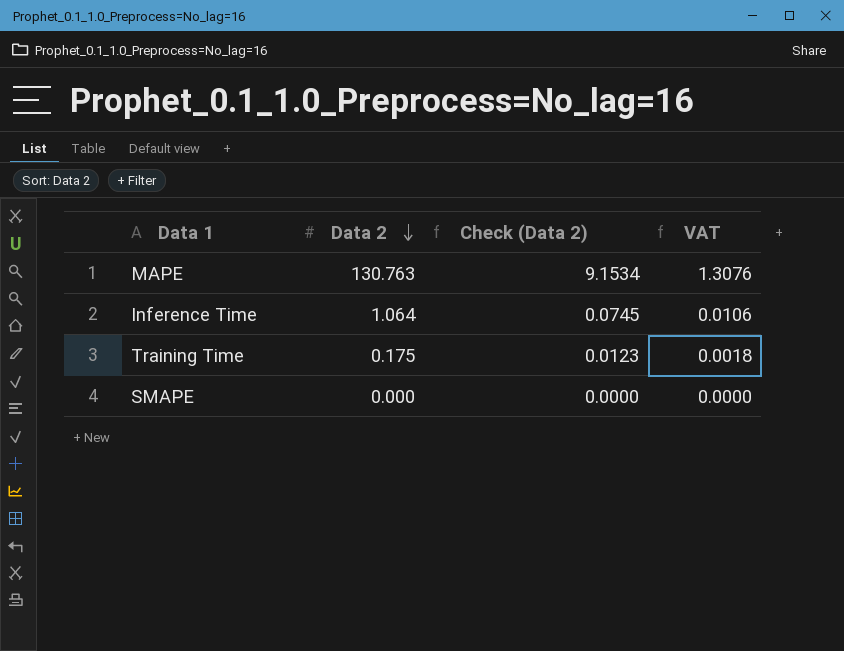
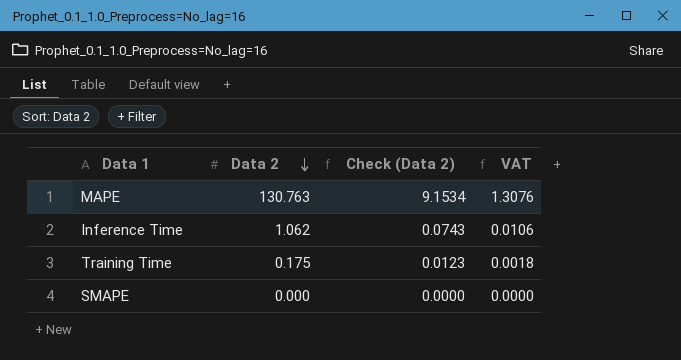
Inference Time | Data 2: 1.064 -> 1.062
Inference Time | Check (Data 2): 0.0745 -> 0.0743

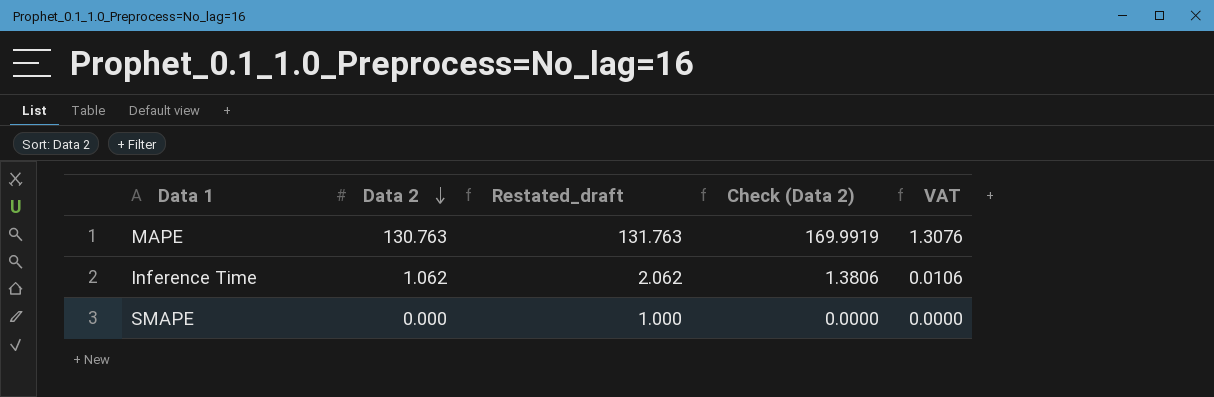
column Restated_draft | formula: none -> [Data 2] + 1
column Check (Data 2) | formula: [Data 2] * 0.07 -> [Data 2] * 1.3
row Training Time: 0.175 | 0.0123 | 0.0018 -> none

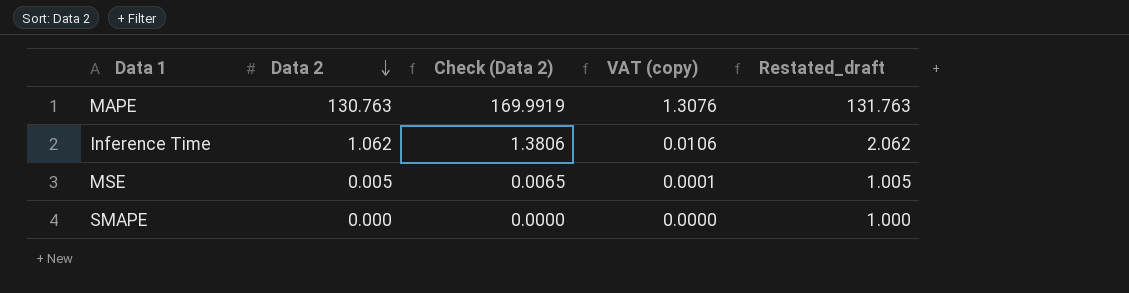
column name: VAT -> VAT (copy)
column Restated_draft | position: 3 -> 5
row MSE: none -> 0.005 | 0.0065 | 0.0001 | 1.005

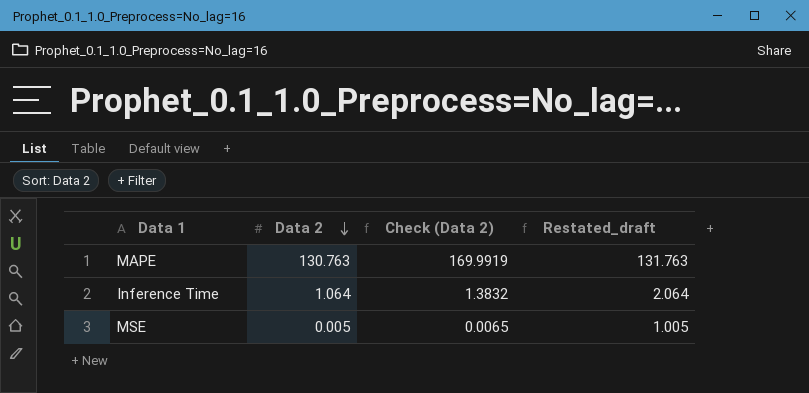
column VAT (copy) | formula: [Data 2] * 0.01 -> none
row SMAPE: 0.000 | 0.0000 | 0.0000 | 1.000 -> none
Inference Time | Data 2: 1.062 -> 1.064
Inference Time | Check (Data 2): 1.3806 -> 1.3832
Inference Time | Restated_draft: 2.062 -> 2.064

